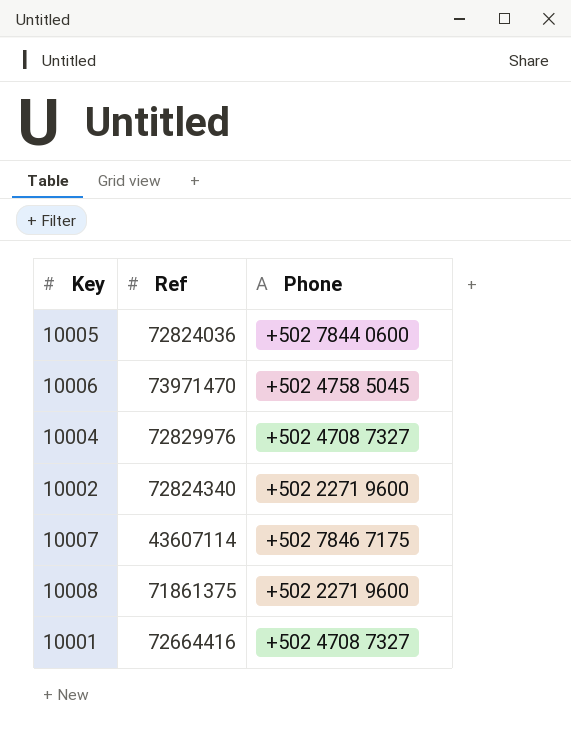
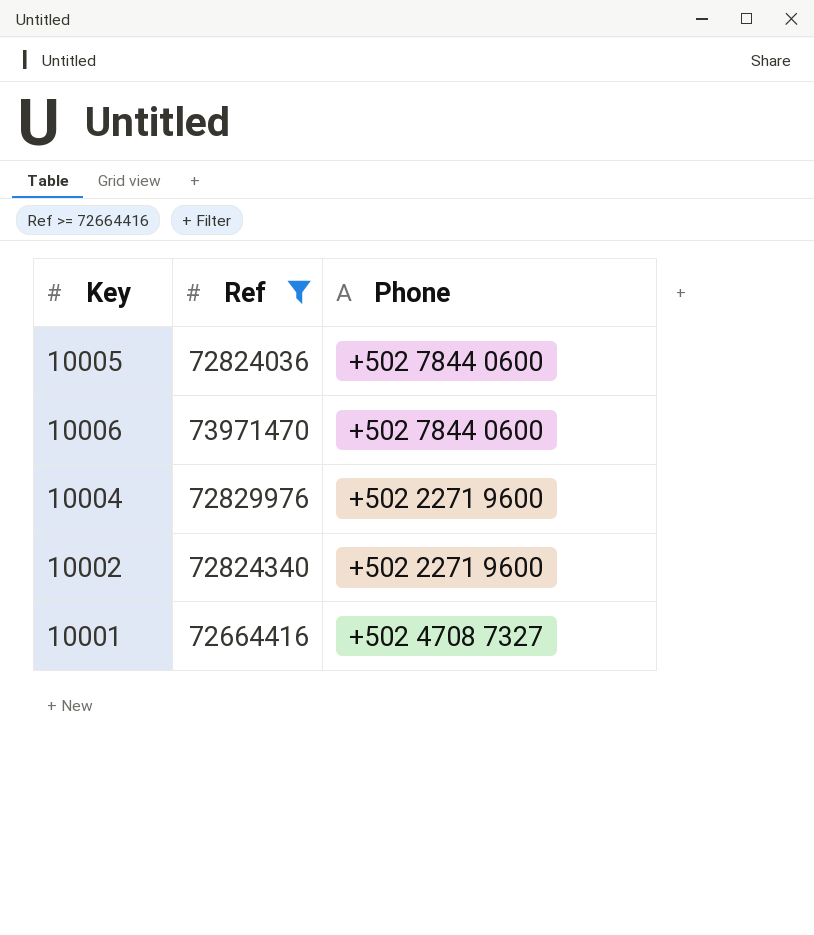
filter: none -> Ref >= 72664416
10006 | Phone: +502 4758 5045 -> +502 7844 0600
10004 | Phone: +502 4708 7327 -> +502 2271 9600

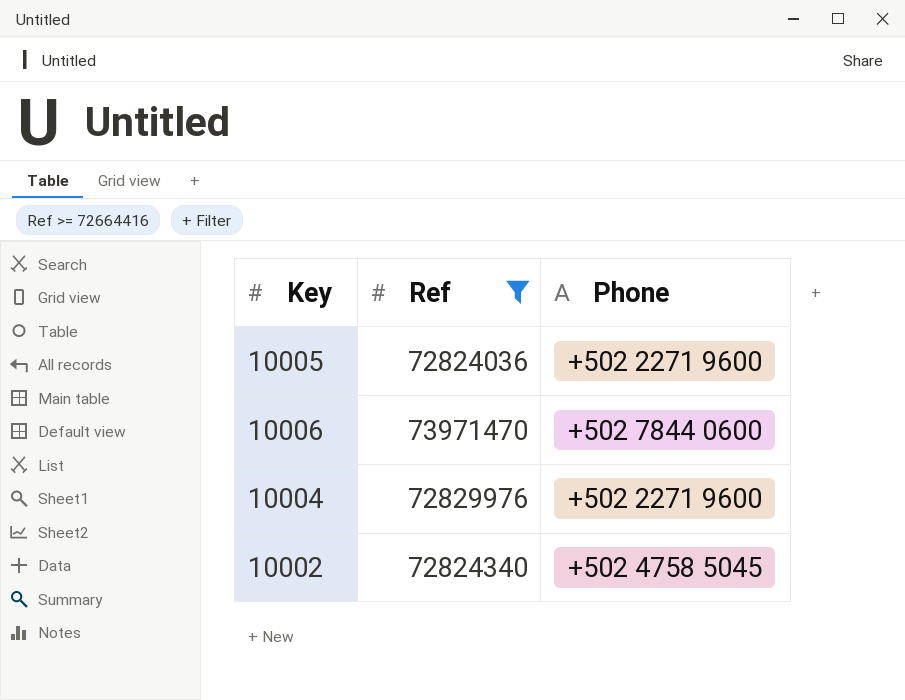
row 10001: 72664416 | +502 4708 7327 -> none
10005 | Phone: +502 7844 0600 -> +502 2271 9600
10002 | Phone: +502 2271 9600 -> +502 4758 5045

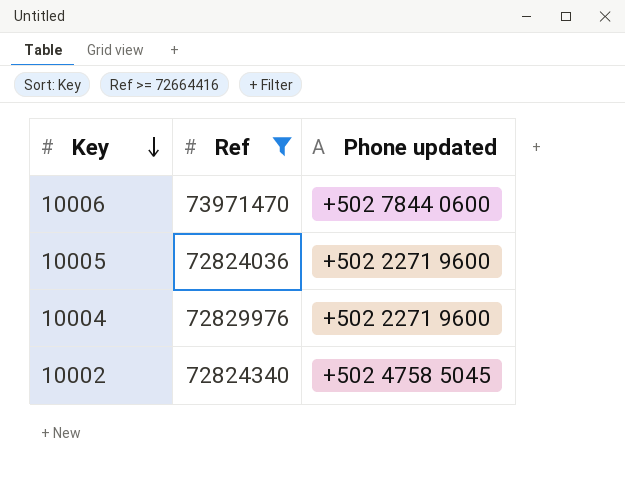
row order: none -> Key descending
column name: Phone -> Phone updated

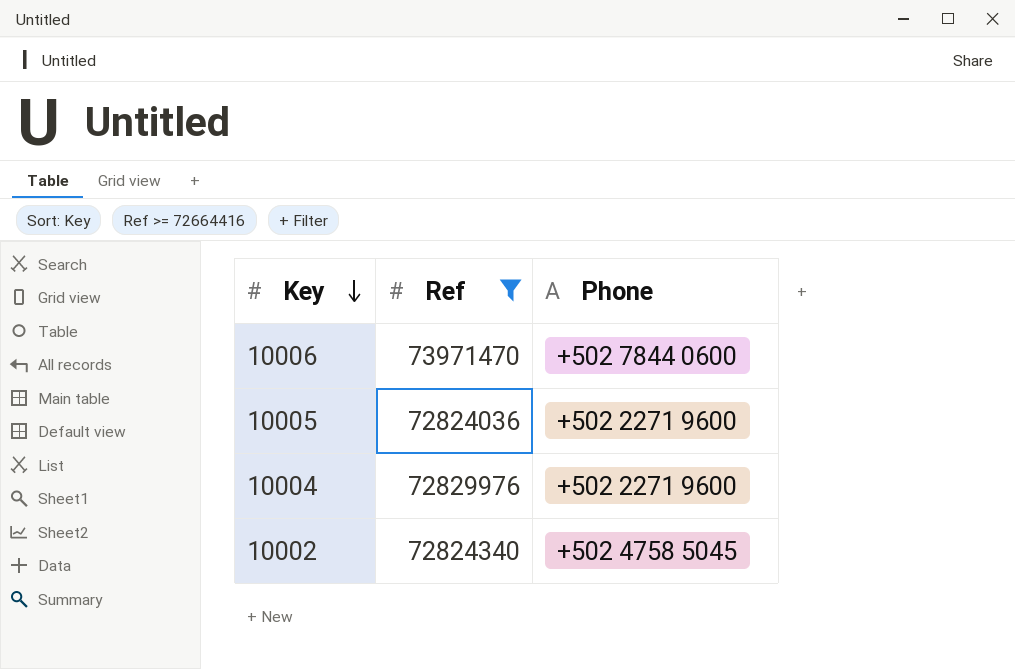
column name: Phone updated -> Phone

